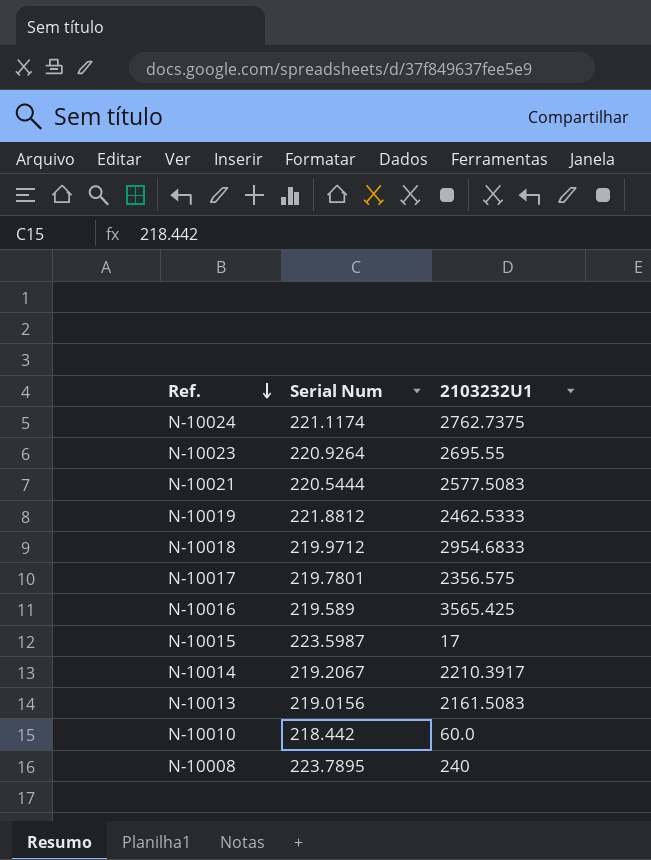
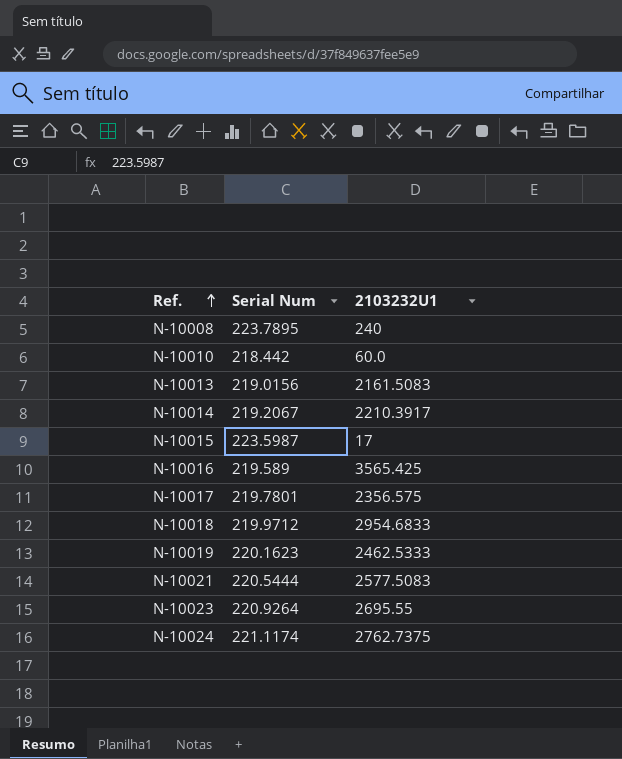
row order: Ref. descending -> Ref. ascending
N-10019 | Serial Num: 221.8812 -> 220.1623

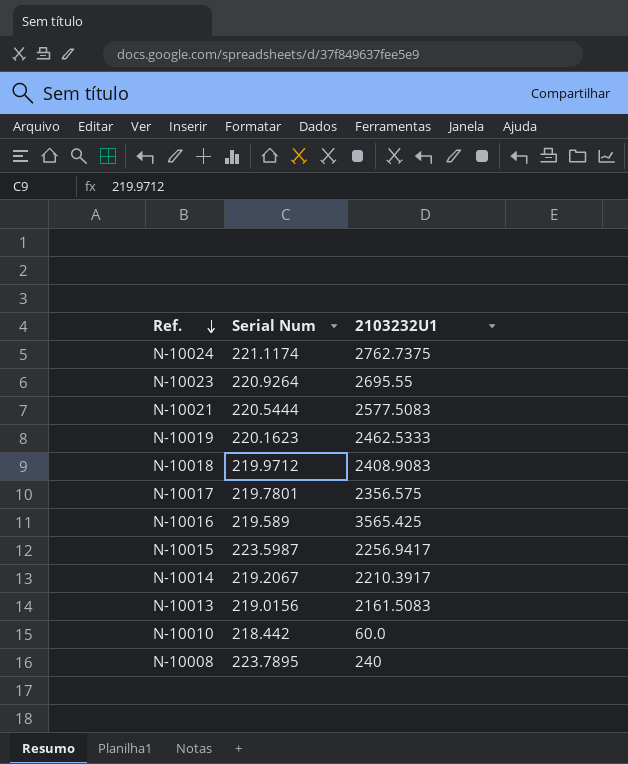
row order: Ref. ascending -> Ref. descending
N-10018 | 2103232U1: 2954.6833 -> 2408.9083
N-10015 | 2103232U1: 17 -> 2256.9417

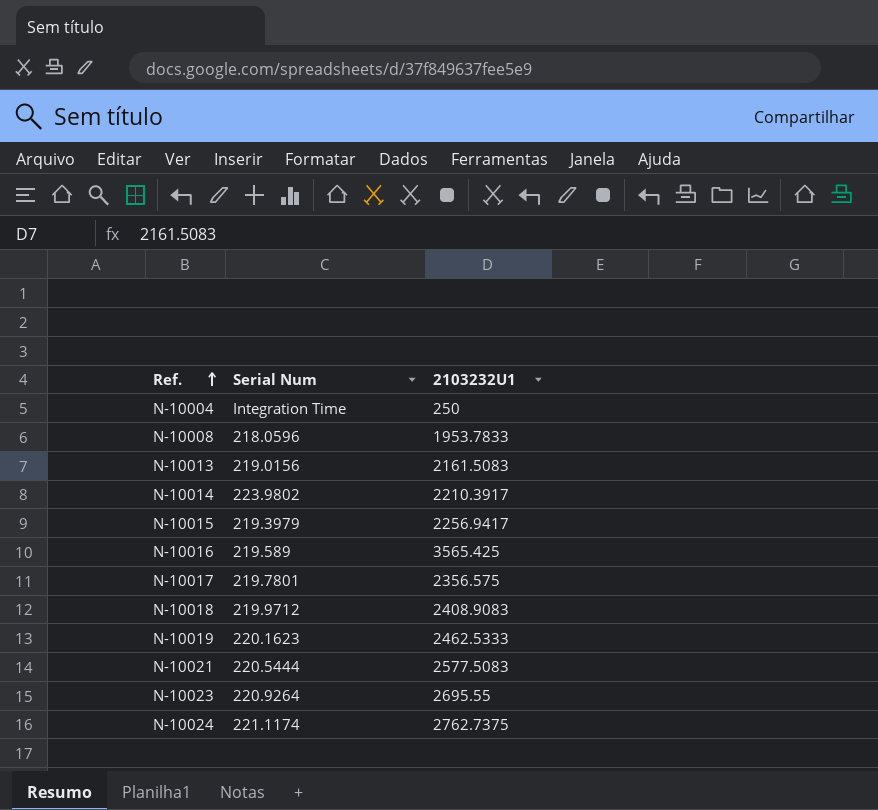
row order: Ref. descending -> Ref. ascending
row N-10010: 218.442 | 60.0 -> none
row N-10004: none -> Integration Time | 250
N-10008 | Serial Num: 223.7895 -> 218.0596
N-10008 | 2103232U1: 240 -> 1953.7833
N-10014 | Serial Num: 219.2067 -> 223.9802
N-10015 | Serial Num: 223.5987 -> 219.3979

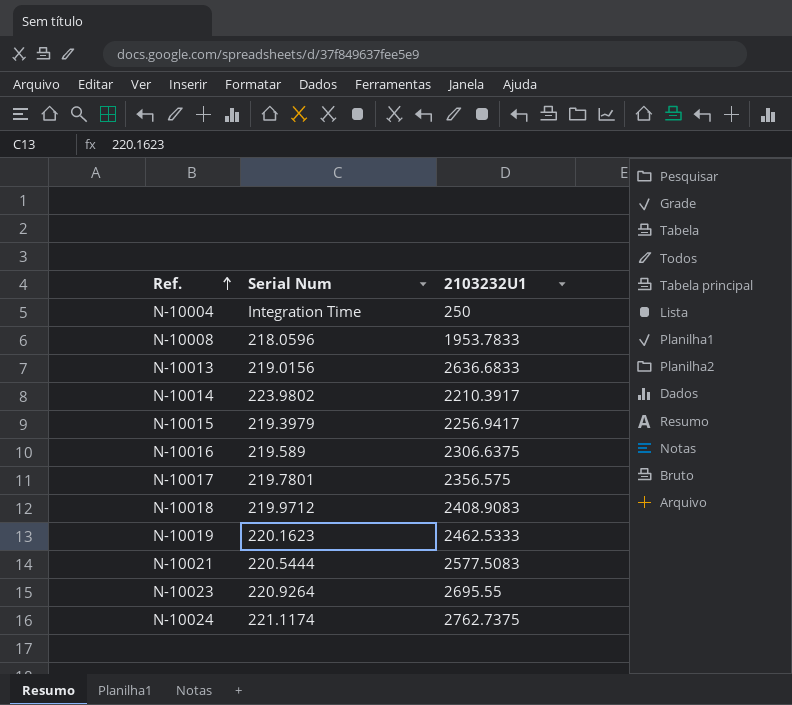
N-10013 | 2103232U1: 2161.5083 -> 2636.6833
N-10016 | 2103232U1: 3565.425 -> 2306.6375

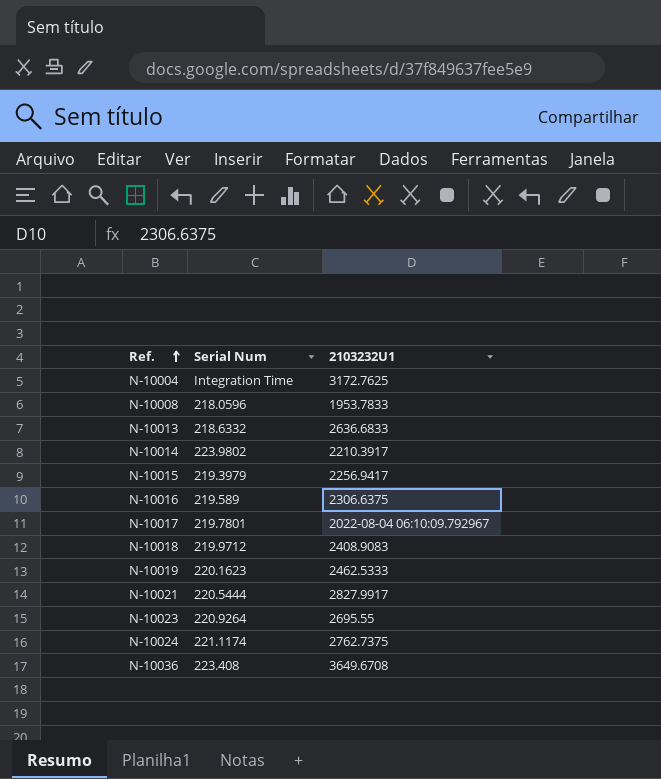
N-10004 | 2103232U1: 250 -> 3172.7625
N-10013 | Serial Num: 219.0156 -> 218.6332
N-10017 | 2103232U1: 2356.575 -> 2022-08-04 06:10:09.792967
N-10021 | 2103232U1: 2577.5083 -> 2827.9917
row N-10036: none -> 223.408 | 3649.6708

